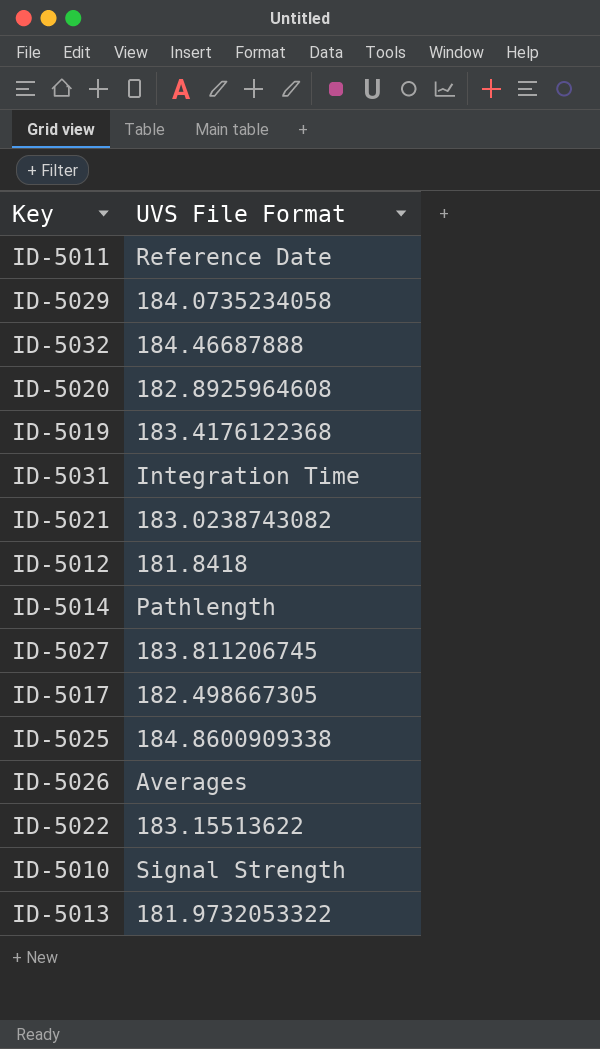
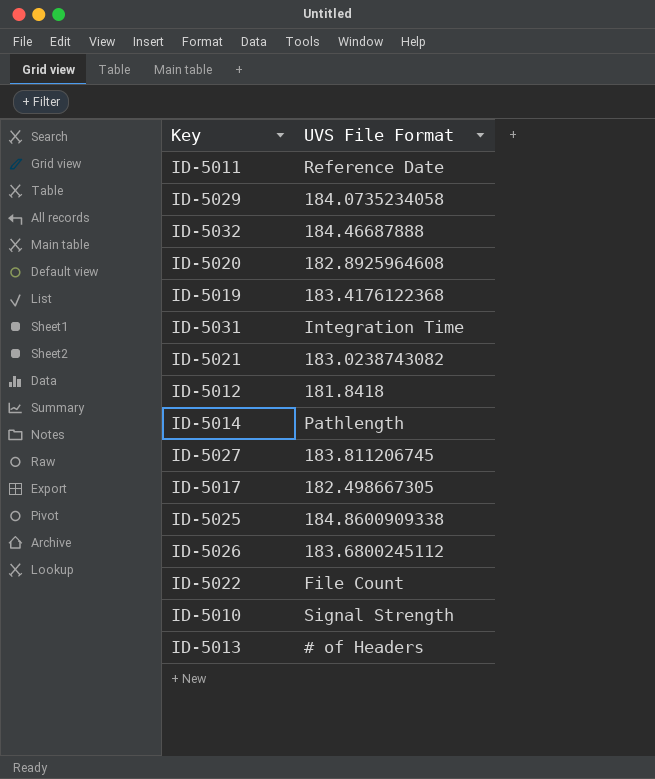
ID-5026 | UVS File Format: Averages -> 183.6800245112
ID-5022 | UVS File Format: 183.15513622 -> File Count
ID-5013 | UVS File Format: 181.9732053322 -> # of Headers

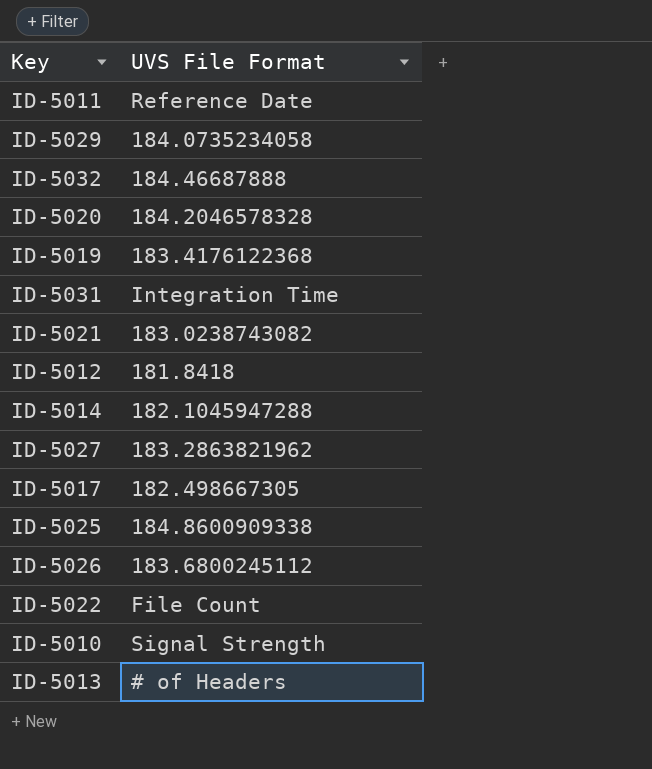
ID-5020 | UVS File Format: 182.8925964608 -> 184.2046578328
ID-5014 | UVS File Format: Pathlength -> 182.1045947288
ID-5027 | UVS File Format: 183.811206745 -> 183.2863821962

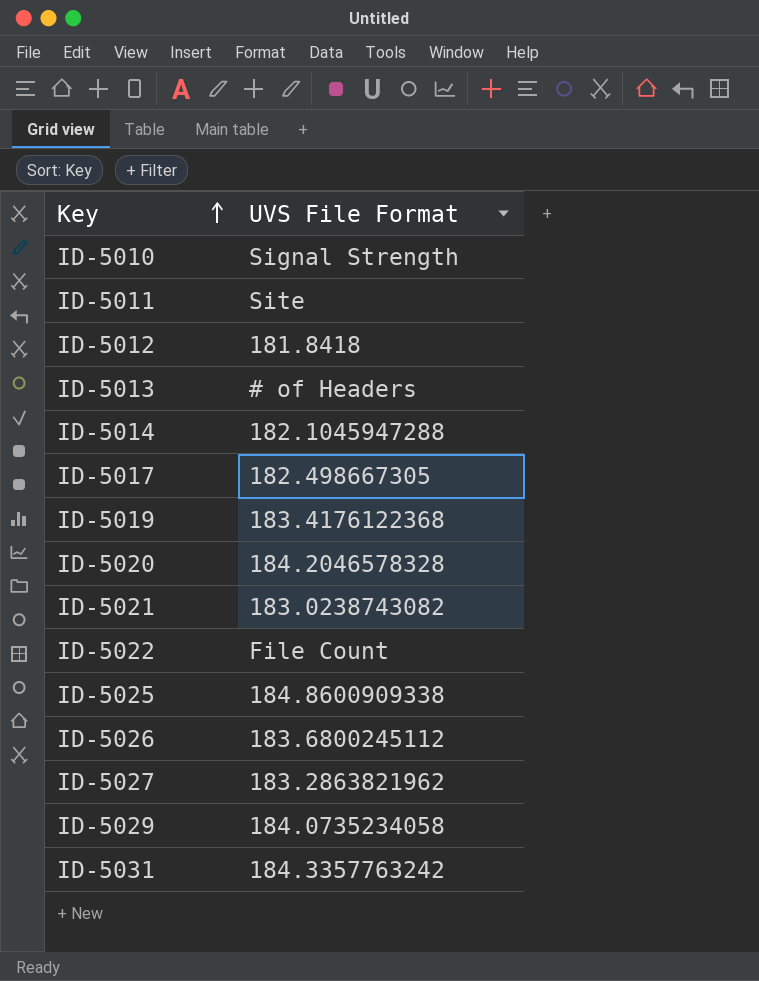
row order: none -> Key ascending
row ID-5032: 184.46687888 -> none
ID-5011 | UVS File Format: Reference Date -> Site
ID-5031 | UVS File Format: Integration Time -> 184.3357763242

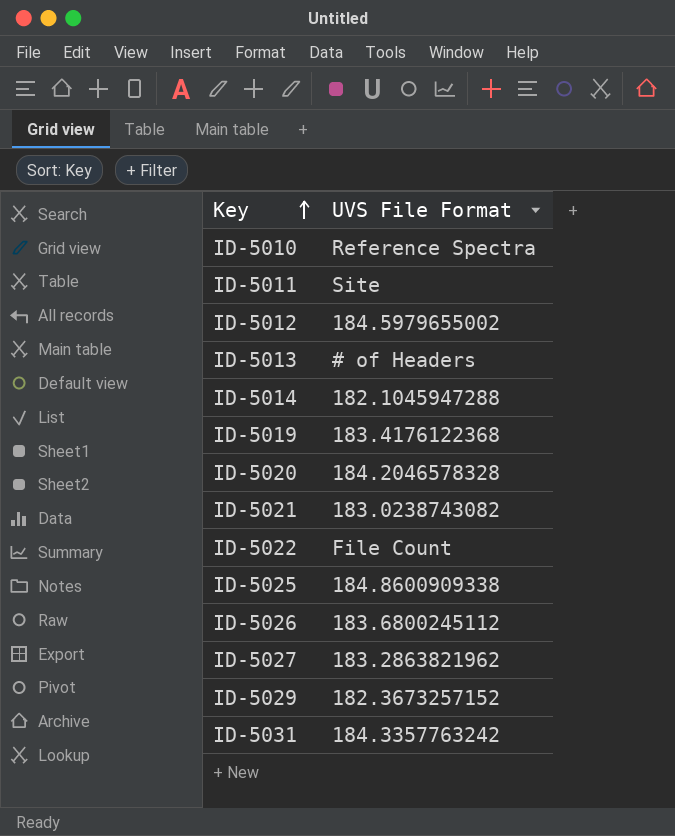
row ID-5017: 182.498667305 -> none
ID-5010 | UVS File Format: Signal Strength -> Reference Spectra
ID-5012 | UVS File Format: 181.8418 -> 184.5979655002
ID-5029 | UVS File Format: 184.0735234058 -> 182.3673257152

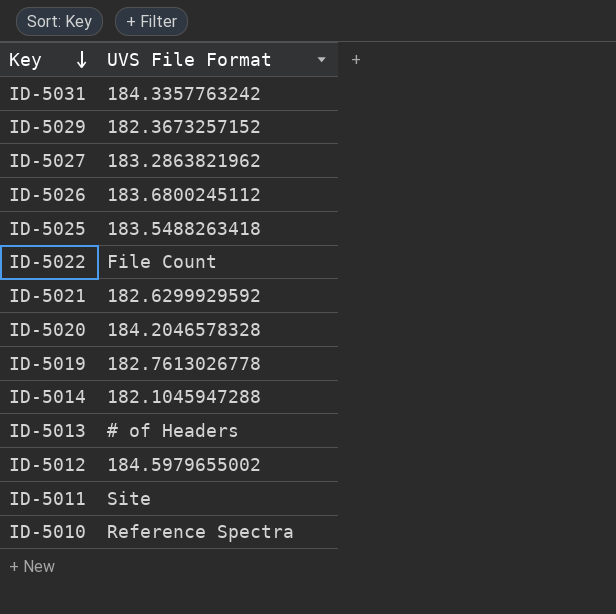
row order: Key ascending -> Key descending
ID-5025 | UVS File Format: 184.8600909338 -> 183.5488263418
ID-5021 | UVS File Format: 183.0238743082 -> 182.6299929592
ID-5019 | UVS File Format: 183.4176122368 -> 182.7613026778

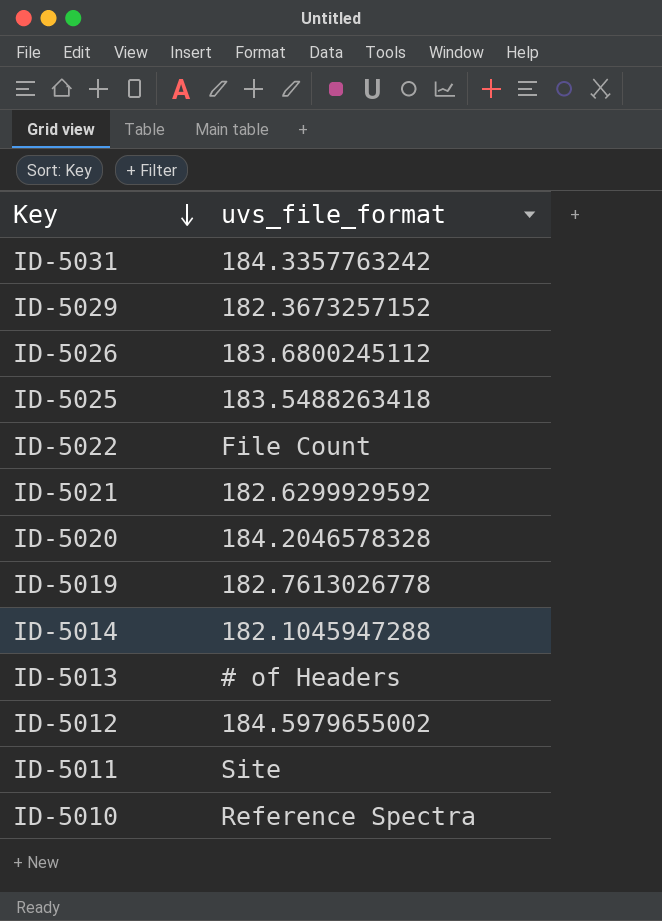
column name: UVS File Format -> uvs_file_format
row ID-5027: 183.2863821962 -> none

